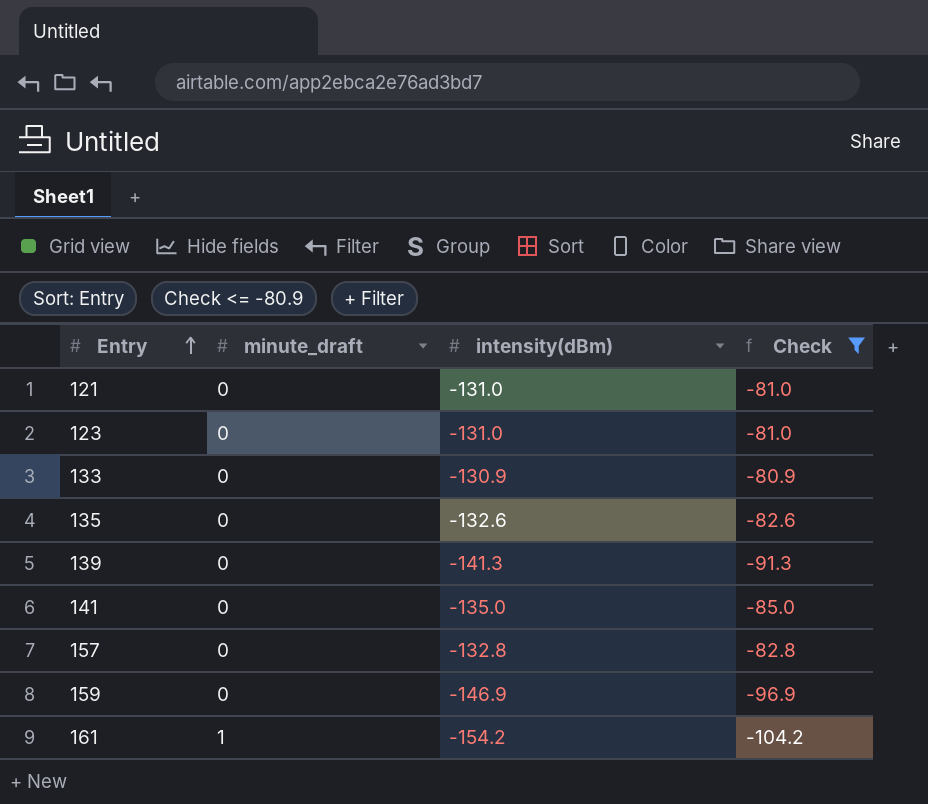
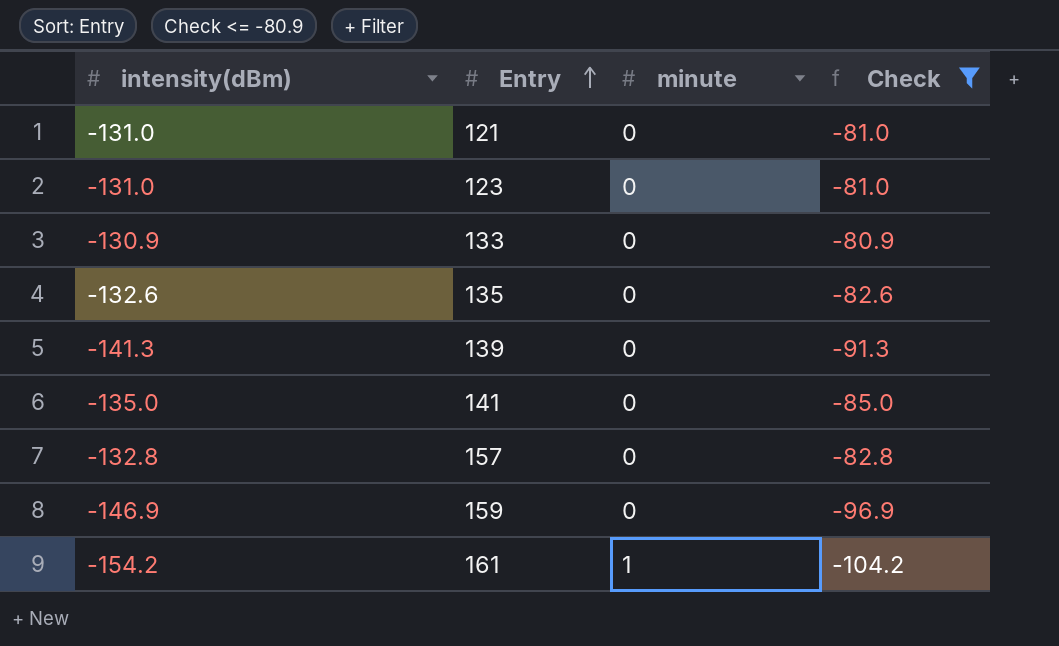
column intensity(dBm) | position: 3 -> 1
column name: minute_draft -> minute

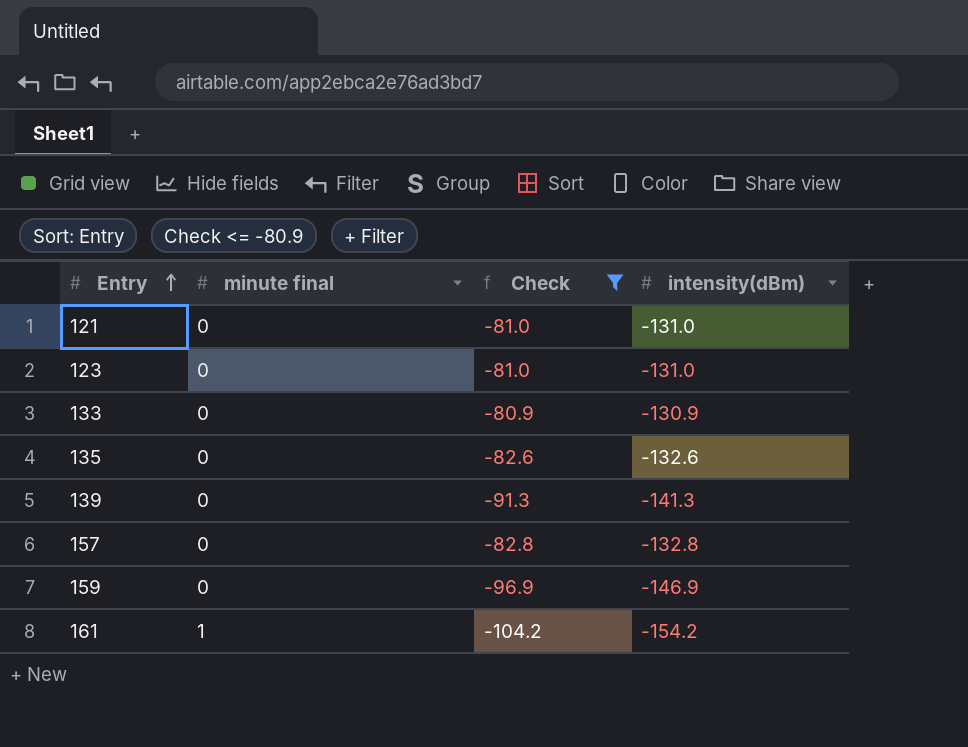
column name: minute -> minute final
column intensity(dBm) | position: 1 -> 4
row 141: -135.0 | 0 | -85.0 -> none

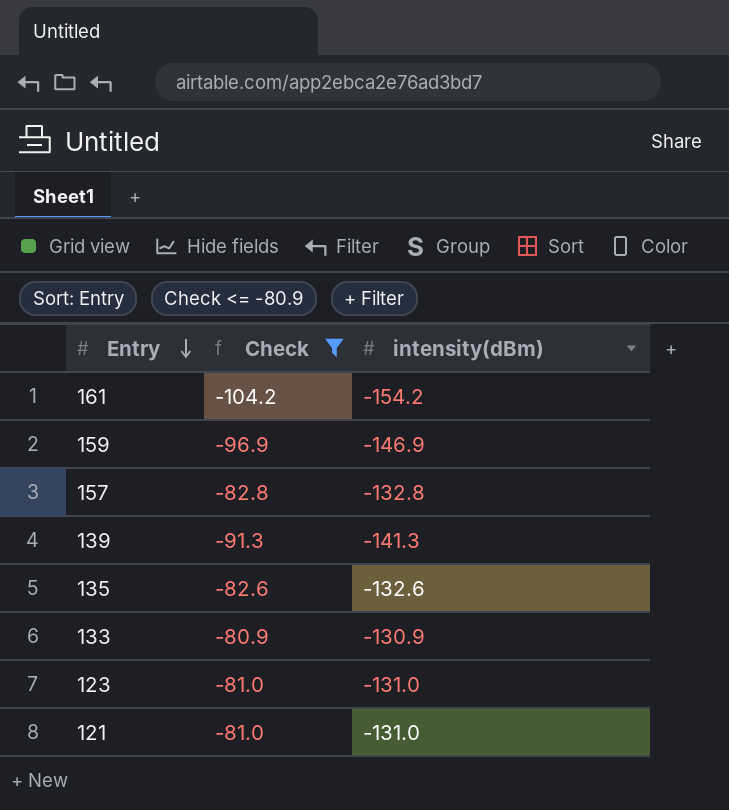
row order: Entry ascending -> Entry descending
column minute final | position: 2 -> none

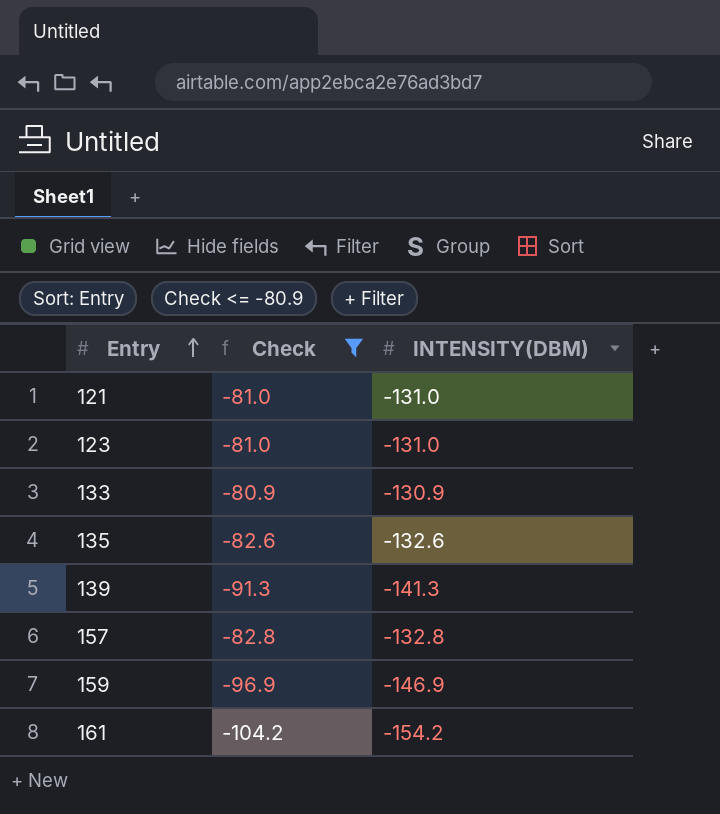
row order: Entry descending -> Entry ascending
column name: intensity(dBm) -> INTENSITY(DBM)

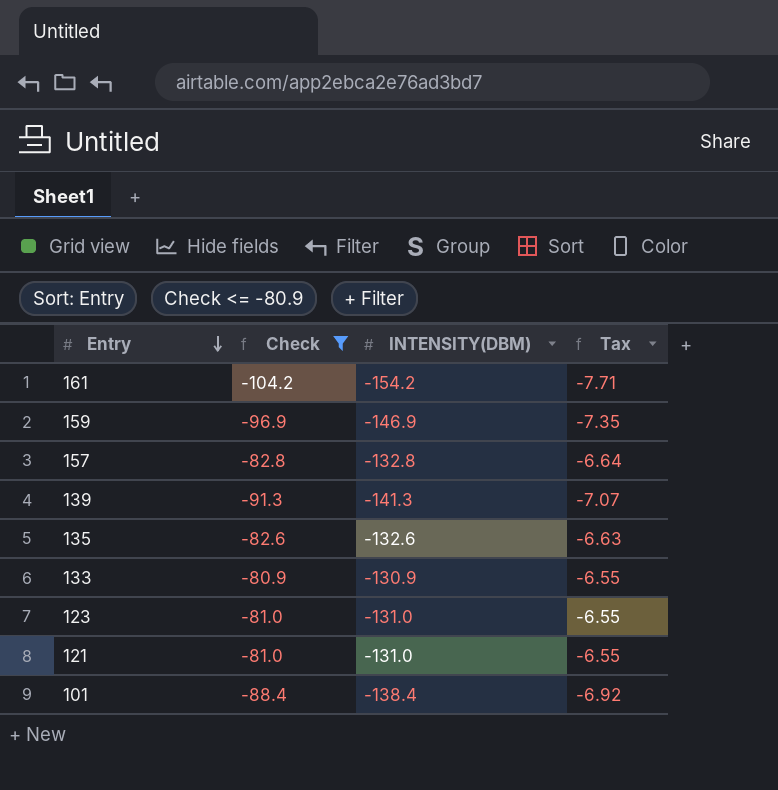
row order: Entry ascending -> Entry descending
column Tax | formula: none -> [INTENSITY(DBM)] * 0.05
row 101: none -> -88.4 | -138.4 | -6.92

